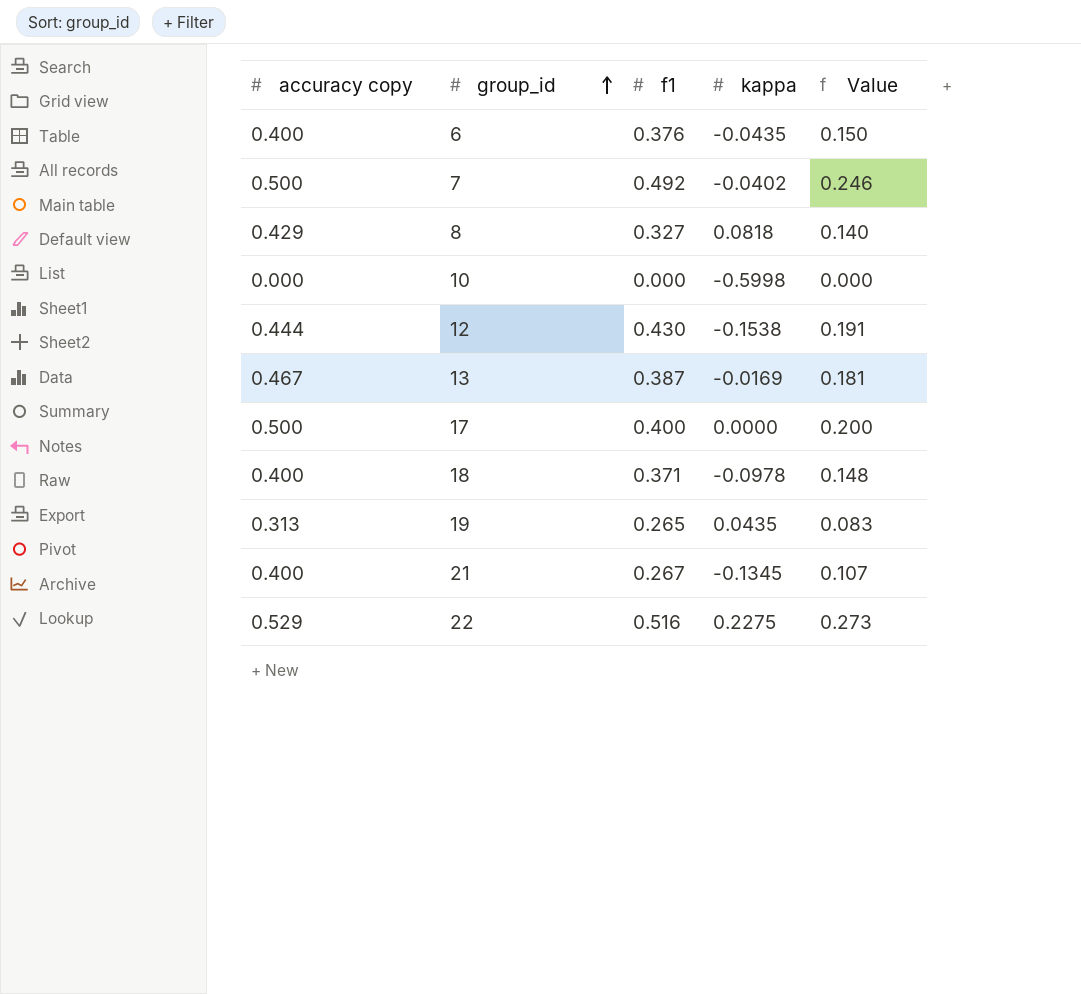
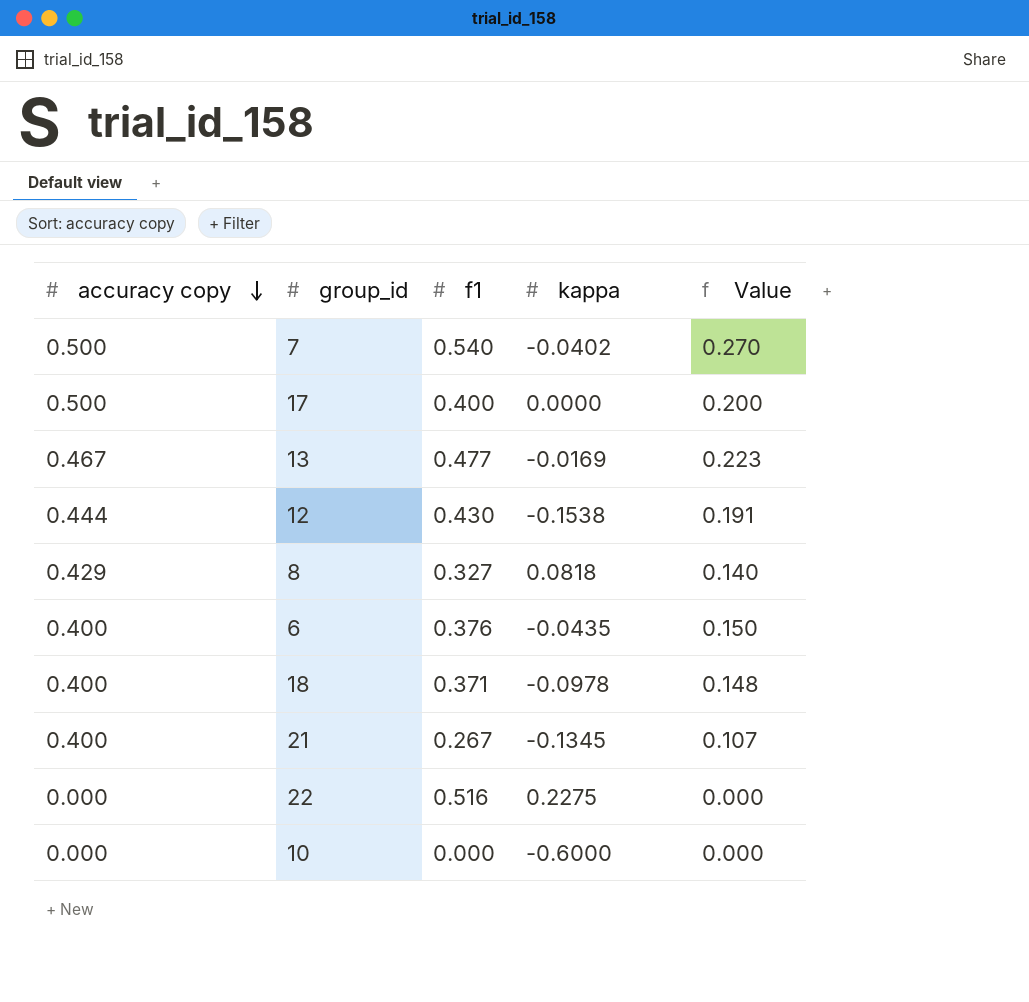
row order: group_id ascending -> accuracy copy descending
row 19: 0.313 | 0.265 | 0.0435 | 0.083 -> none
7 | f1: 0.492 -> 0.540
7 | Value: 0.246 -> 0.270
13 | f1: 0.387 -> 0.477
13 | Value: 0.181 -> 0.223
22 | accuracy copy: 0.529 -> 0.000
22 | Value: 0.273 -> 0.000
10 | kappa: -0.5998 -> -0.6000

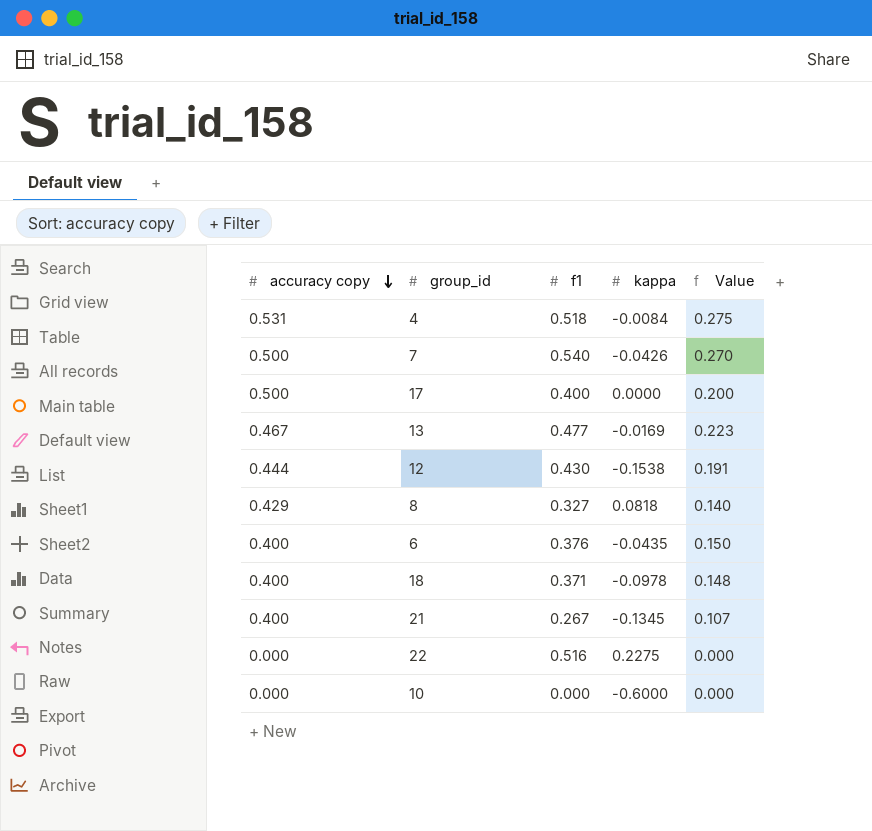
row 4: none -> 0.531 | 0.518 | -0.0084 | 0.275
7 | kappa: -0.0402 -> -0.0426

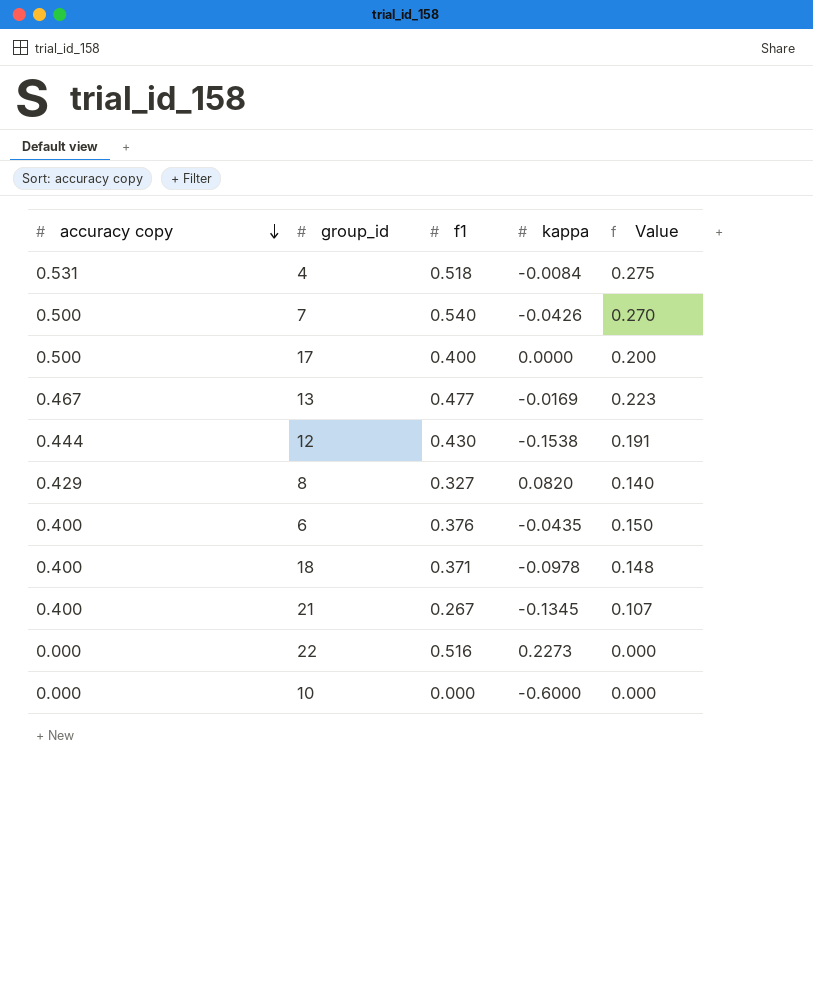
8 | kappa: 0.0818 -> 0.0820
22 | kappa: 0.2275 -> 0.2273

